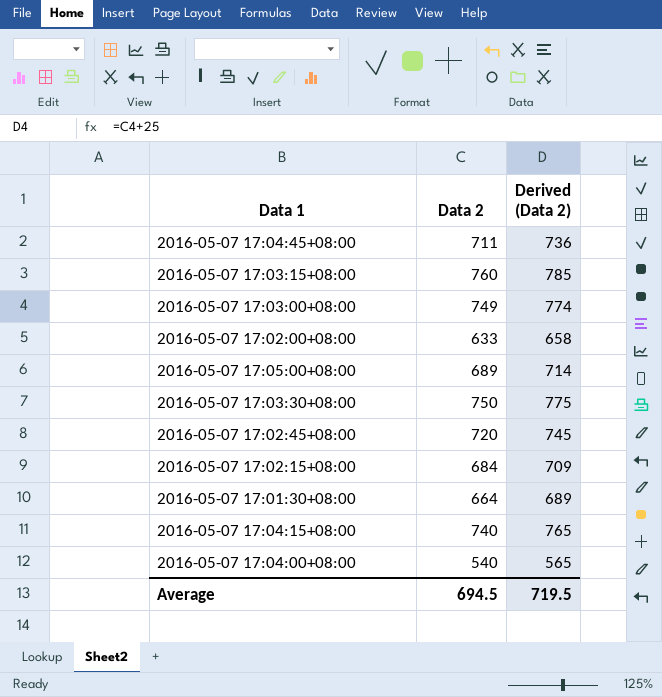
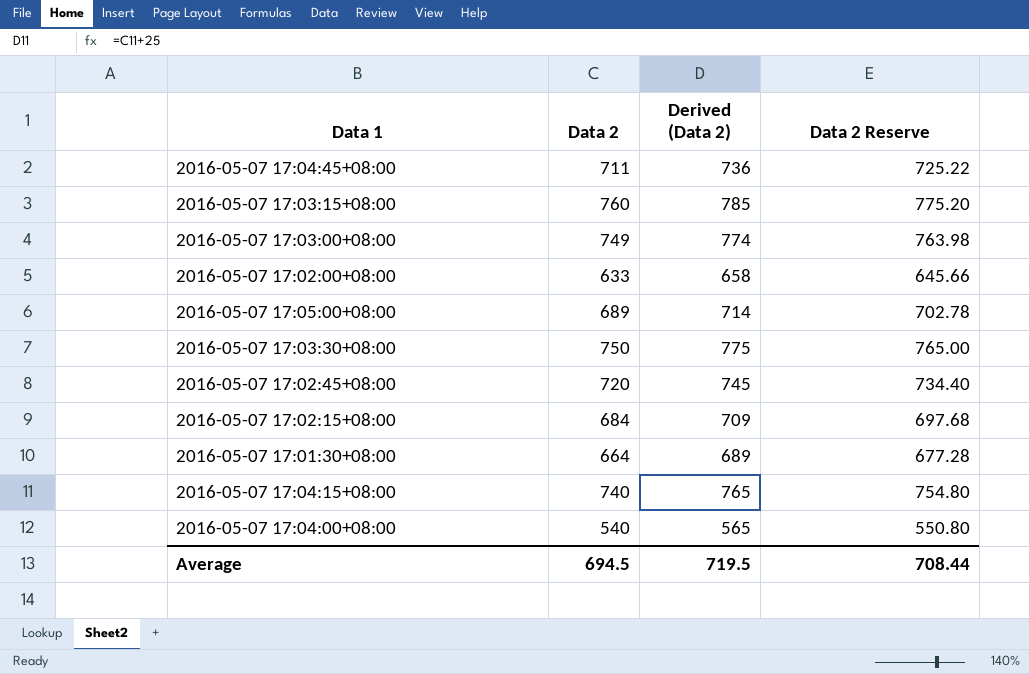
column Data 2 Reserve | formula: none -> [Data 2] * 1.02

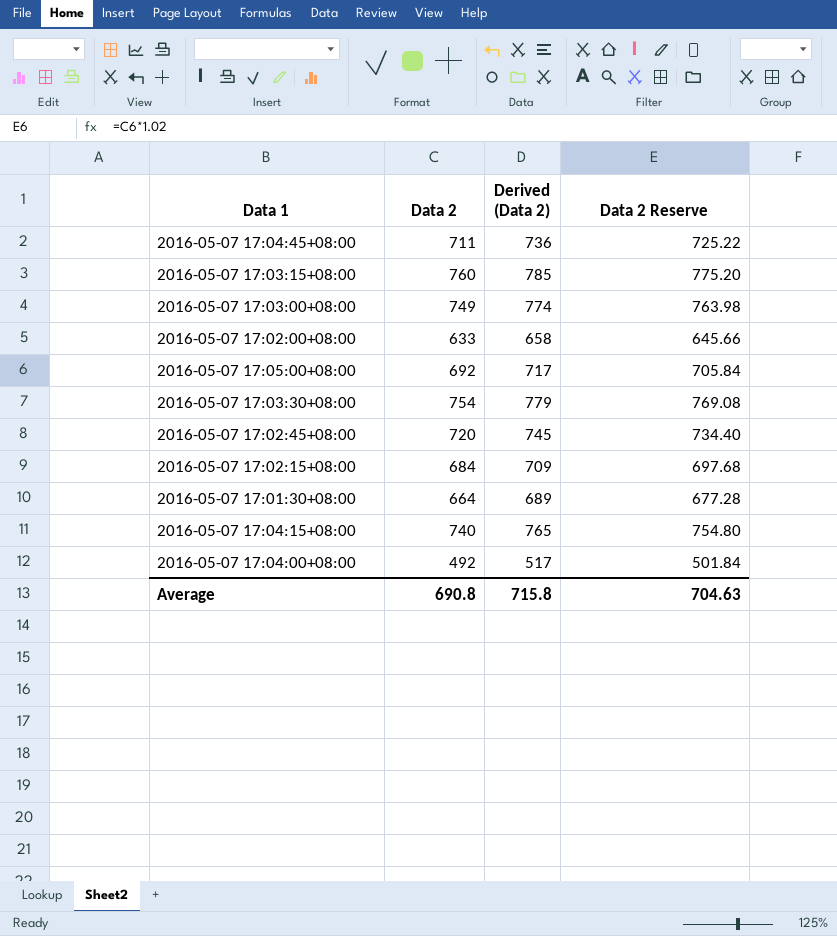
2016-05-07 17:05:00+08:00 | Data 2: 689 -> 692
2016-05-07 17:05:00+08:00 | Derived (Data 2): 714 -> 717
2016-05-07 17:05:00+08:00 | Data 2 Reserve: 702.78 -> 705.84
2016-05-07 17:03:30+08:00 | Data 2: 750 -> 754
2016-05-07 17:03:30+08:00 | Derived (Data 2): 775 -> 779
2016-05-07 17:03:30+08:00 | Data 2 Reserve: 765.00 -> 769.08
2016-05-07 17:04:00+08:00 | Data 2: 540 -> 492
2016-05-07 17:04:00+08:00 | Derived (Data 2): 565 -> 517
2016-05-07 17:04:00+08:00 | Data 2 Reserve: 550.80 -> 501.84
Average | Data 2: 694.5 -> 690.8
Average | Derived (Data 2): 719.5 -> 715.8
Average | Data 2 Reserve: 708.44 -> 704.63

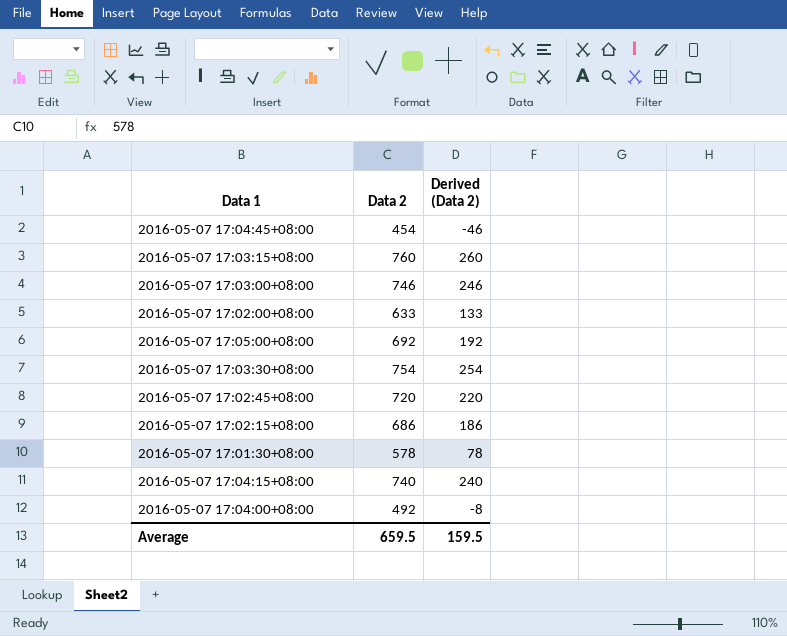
column Data 2 Reserve | formula: [Data 2] * 1.02 -> none
column Derived (Data 2) | formula: [Data 2] + 25 -> [Data 2] - 500
2016-05-07 17:04:45+08:00 | Data 2: 711 -> 454
2016-05-07 17:03:00+08:00 | Data 2: 749 -> 746
2016-05-07 17:02:15+08:00 | Data 2: 684 -> 686
2016-05-07 17:01:30+08:00 | Data 2: 664 -> 578
Average | Data 2: 690.8 -> 659.5
Average | Derived (Data 2): 715.8 -> 159.5

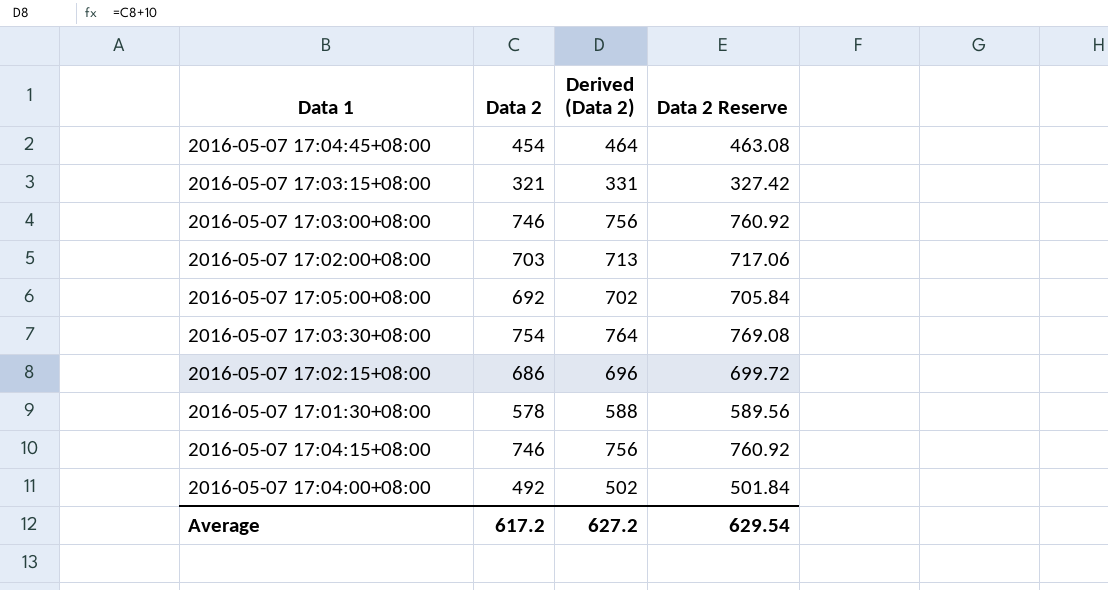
column Derived (Data 2) | formula: [Data 2] - 500 -> [Data 2] + 10
column Data 2 Reserve | formula: none -> [Data 2] * 1.02
row 2016-05-07 17:02:45+08:00: 720 | 220 -> none
2016-05-07 17:03:15+08:00 | Data 2: 760 -> 321
2016-05-07 17:02:00+08:00 | Data 2: 633 -> 703
2016-05-07 17:04:15+08:00 | Data 2: 740 -> 746
Average | Data 2: 659.5 -> 617.2
Average | Derived (Data 2): 159.5 -> 627.2

